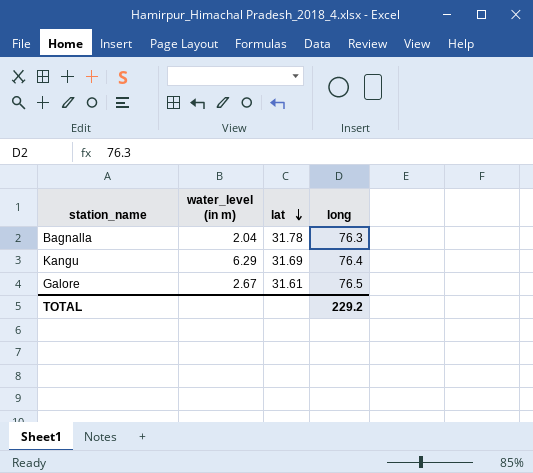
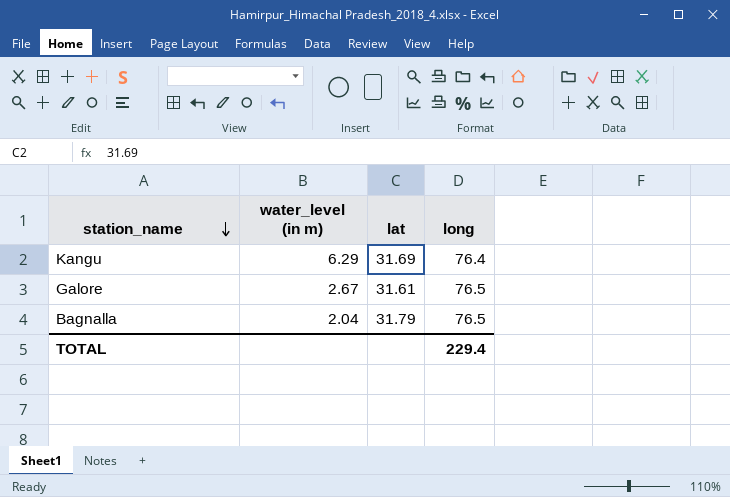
row order: lat descending -> station_name descending
Bagnalla | lat: 31.78 -> 31.79
Bagnalla | long: 76.3 -> 76.5
TOTAL | long: 229.2 -> 229.4

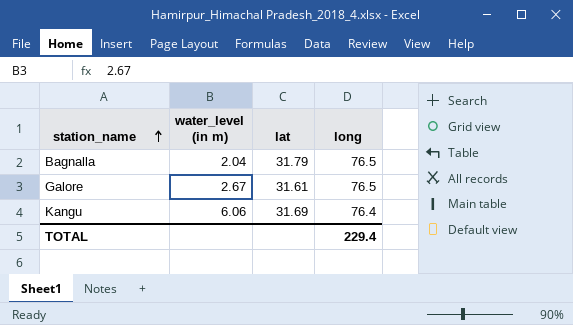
row order: station_name descending -> station_name ascending
Kangu | water_level (in m): 6.29 -> 6.06

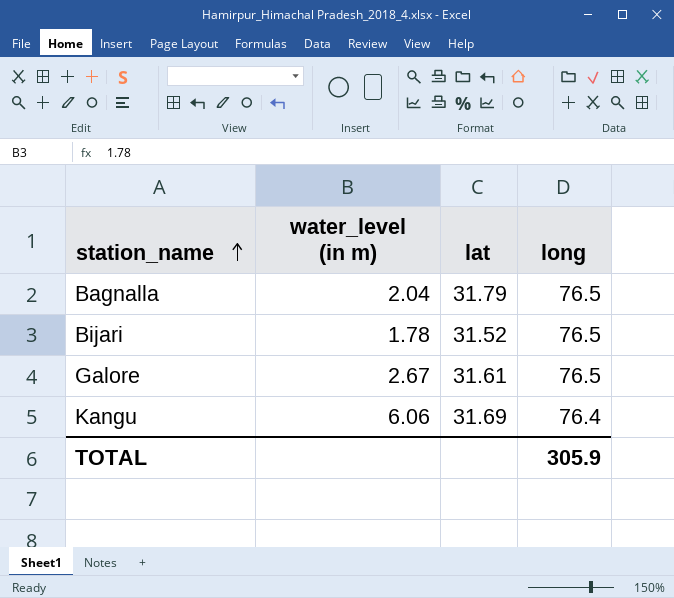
row Bijari: none -> 1.78 | 31.52 | 76.5
TOTAL | long: 229.4 -> 305.9

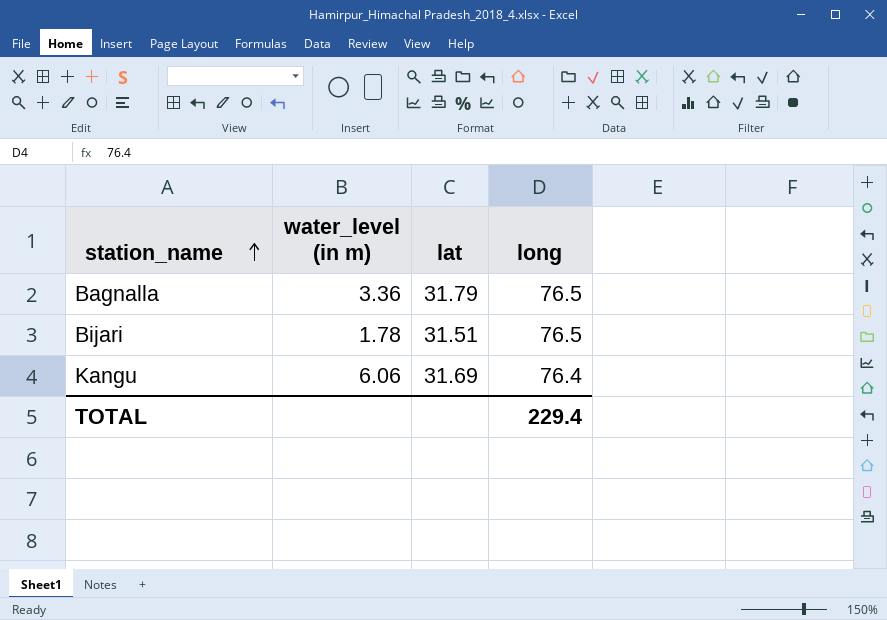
row Galore: 2.67 | 31.61 | 76.5 -> none
Bagnalla | water_level (in m): 2.04 -> 3.36
Bijari | lat: 31.52 -> 31.51
TOTAL | long: 305.9 -> 229.4

